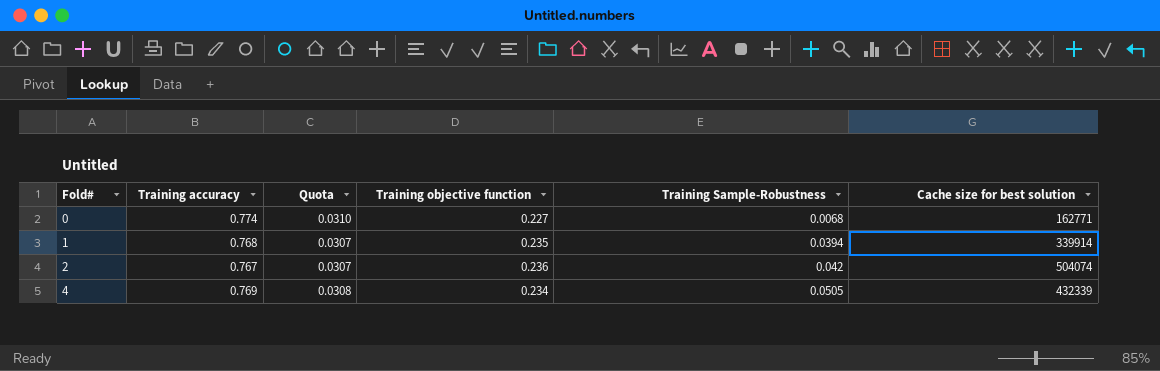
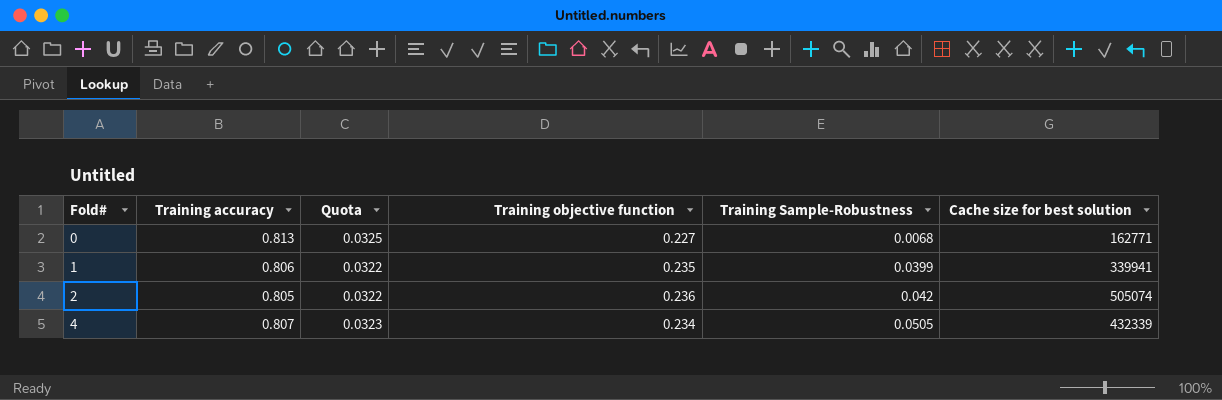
0 | Training accuracy: 0.774 -> 0.813
0 | Quota: 0.0310 -> 0.0325
1 | Training accuracy: 0.768 -> 0.806
1 | Quota: 0.0307 -> 0.0322
1 | Training Sample-Robustness: 0.0394 -> 0.0399
1 | Cache size for best solution: 339914 -> 339941
2 | Training accuracy: 0.767 -> 0.805
2 | Quota: 0.0307 -> 0.0322
2 | Cache size for best solution: 504074 -> 505074
4 | Training accuracy: 0.769 -> 0.807
4 | Quota: 0.0308 -> 0.0323

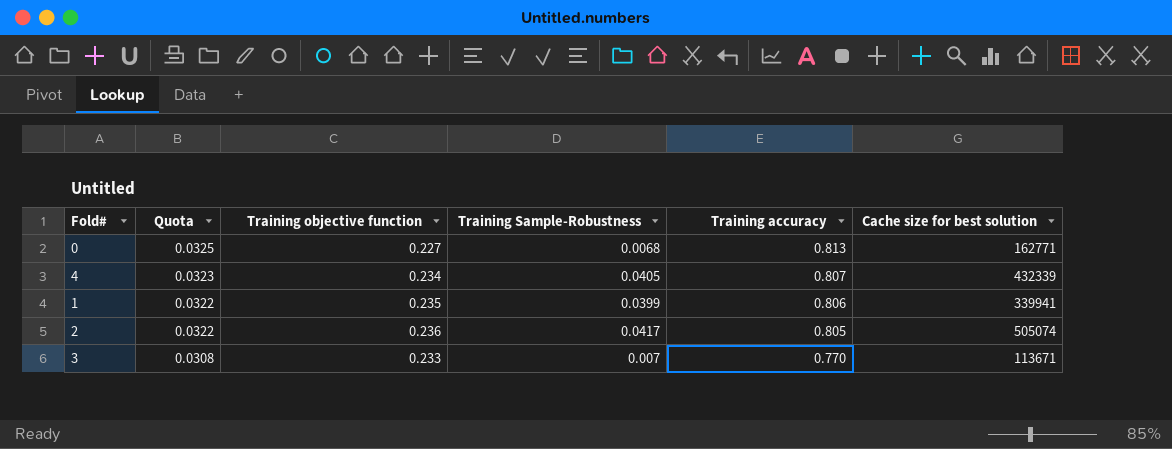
row order: Fold# ascending -> Quota descending
column Training accuracy | position: 2 -> 5
4 | Training Sample-Robustness: 0.0505 -> 0.0405
2 | Training Sample-Robustness: 0.042 -> 0.0417
row 3: none -> 0.0308 | 0.233 | 0.007 | 0.770 | 113671

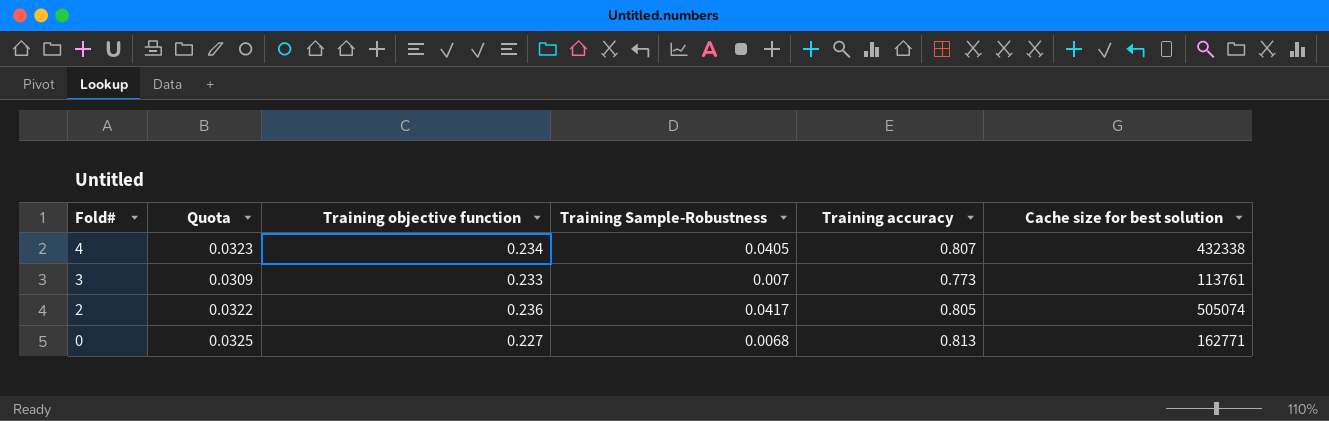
row order: Quota descending -> Fold# descending
row 1: 0.0322 | 0.235 | 0.0399 | 0.806 | 339941 -> none
4 | Cache size for best solution: 432339 -> 432338
3 | Quota: 0.0308 -> 0.0309
3 | Training accuracy: 0.770 -> 0.773
3 | Cache size for best solution: 113671 -> 113761

